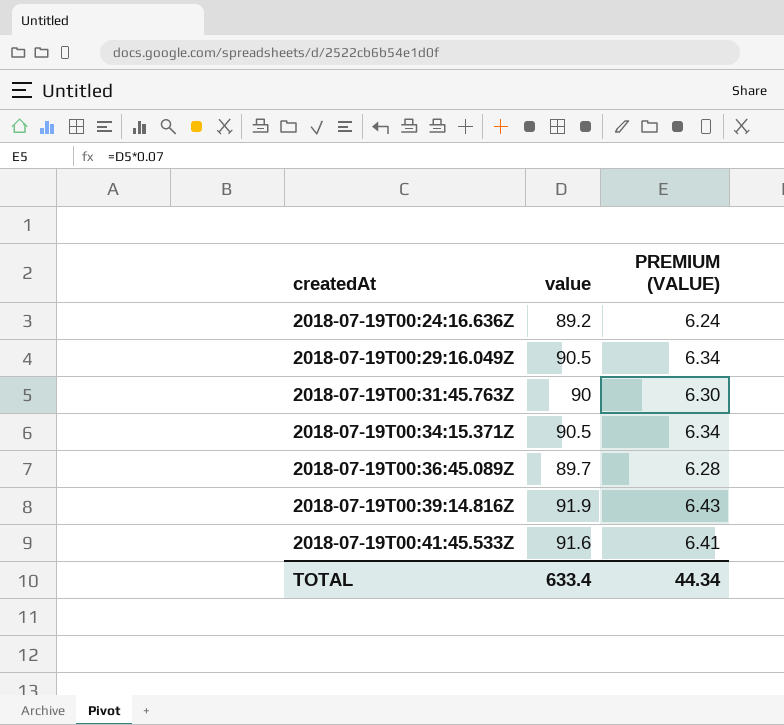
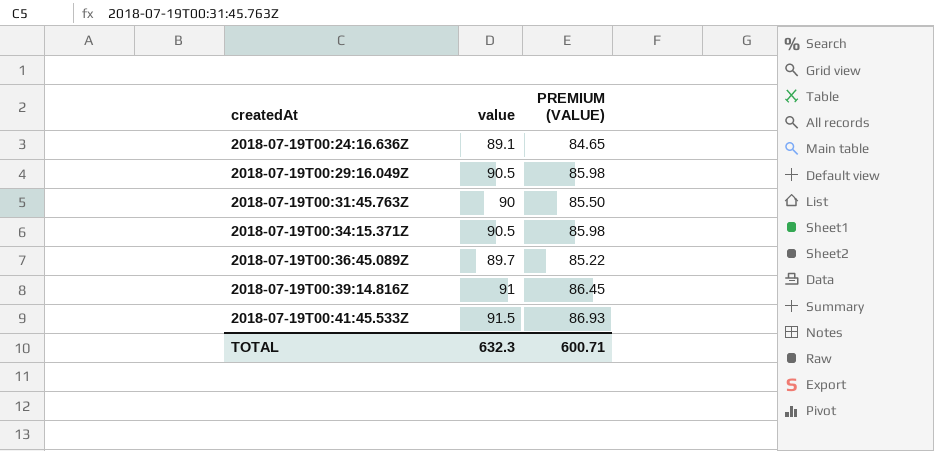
column PREMIUM (VALUE) | formula: [value] * 0.07 -> [value] * 0.95
2018-07-19T00:24:16.636Z | value: 89.2 -> 89.1
2018-07-19T00:39:14.816Z | value: 91.9 -> 91
2018-07-19T00:41:45.533Z | value: 91.6 -> 91.5
TOTAL | value: 633.4 -> 632.3
TOTAL | PREMIUM (VALUE): 44.34 -> 600.71

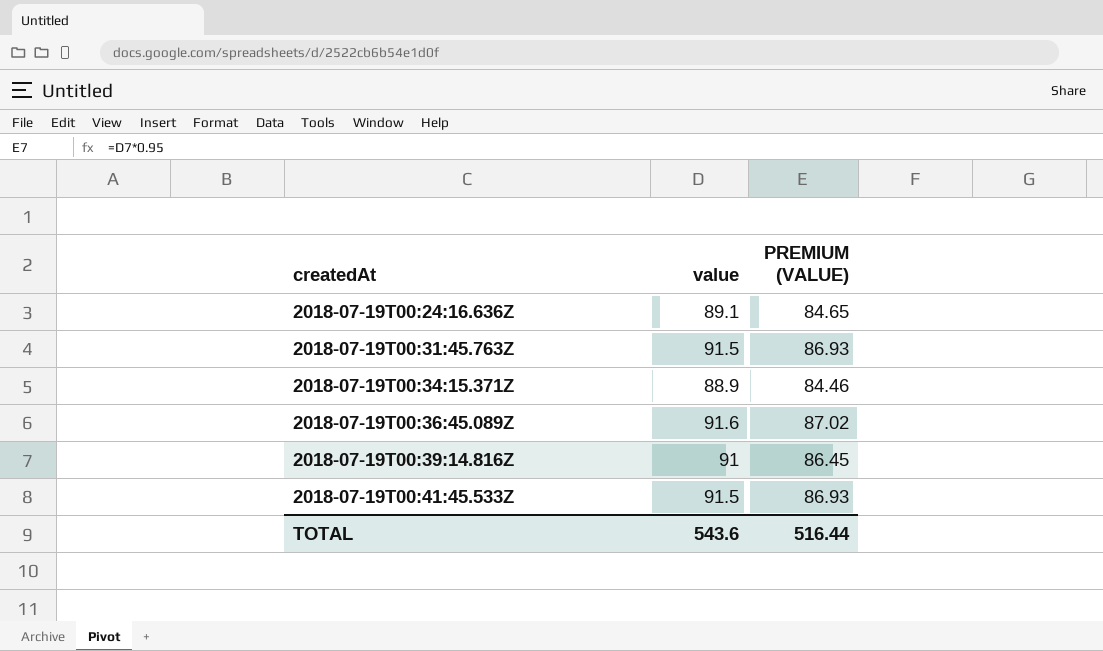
row 2018-07-19T00:29:16.049Z: 90.5 | 85.98 -> none
2018-07-19T00:31:45.763Z | value: 90 -> 91.5
2018-07-19T00:31:45.763Z | PREMIUM (VALUE): 85.50 -> 86.93
2018-07-19T00:34:15.371Z | value: 90.5 -> 88.9
2018-07-19T00:34:15.371Z | PREMIUM (VALUE): 85.98 -> 84.46
2018-07-19T00:36:45.089Z | value: 89.7 -> 91.6
2018-07-19T00:36:45.089Z | PREMIUM (VALUE): 85.22 -> 87.02
TOTAL | value: 632.3 -> 543.6
TOTAL | PREMIUM (VALUE): 600.71 -> 516.44

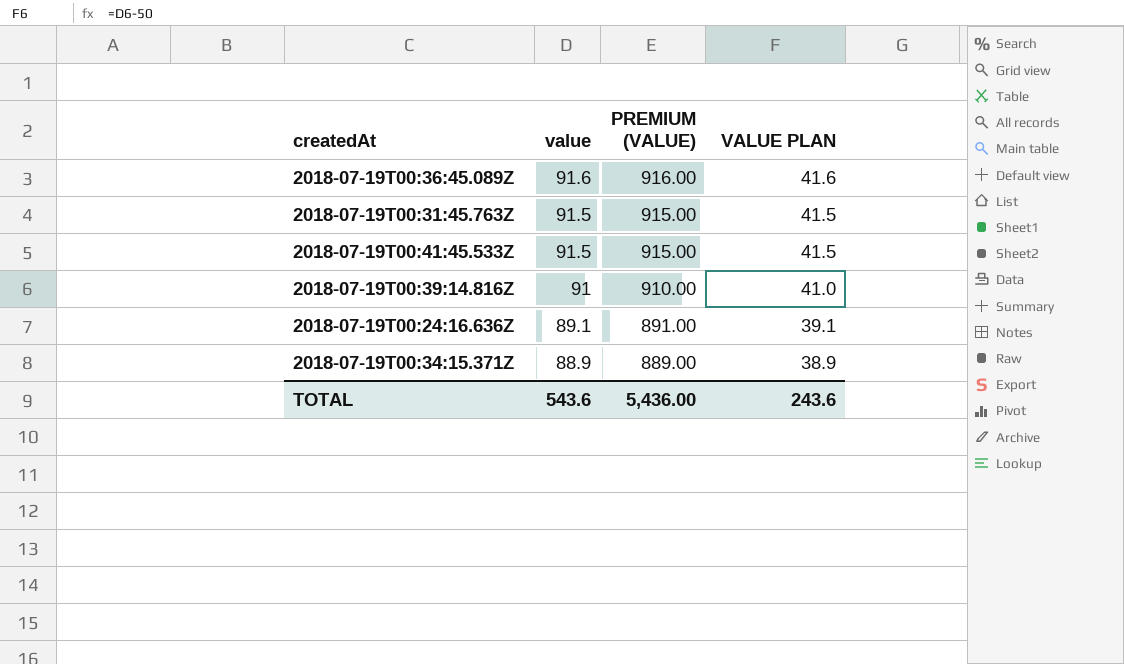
row order: createdAt ascending -> value descending
column PREMIUM (VALUE) | formula: [value] * 0.95 -> [value] * 10
column VALUE PLAN | formula: none -> [value] - 50
TOTAL | PREMIUM (VALUE): 516.44 -> 5,436.00

